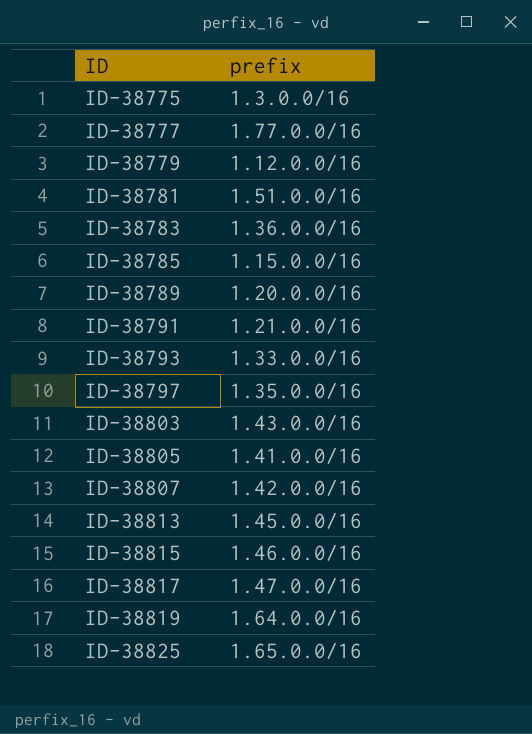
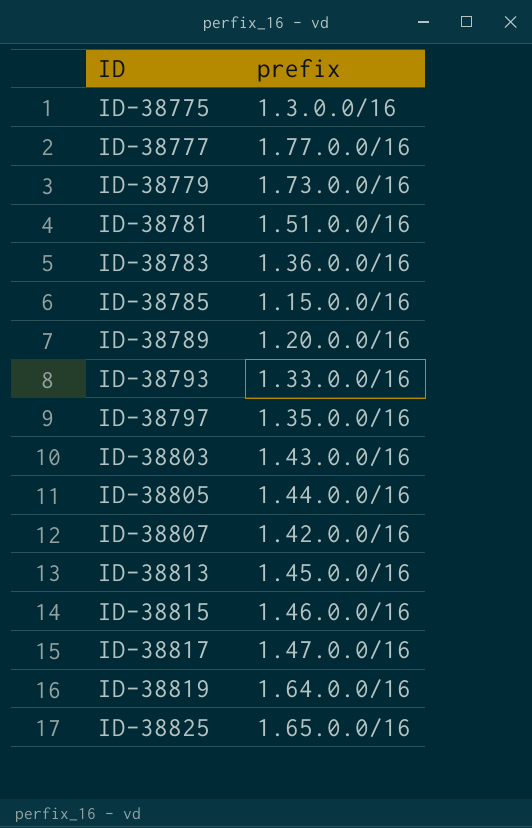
row ID-38791: 1.21.0.0/16 -> none
ID-38779 | prefix: 1.12.0.0/16 -> 1.73.0.0/16
ID-38805 | prefix: 1.41.0.0/16 -> 1.44.0.0/16

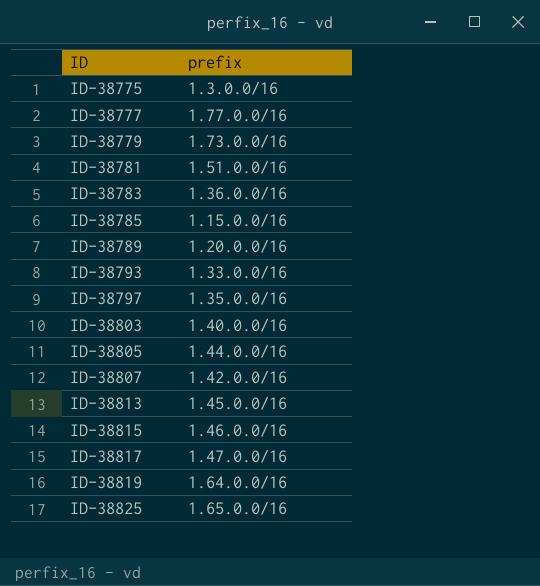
ID-38803 | prefix: 1.43.0.0/16 -> 1.40.0.0/16

